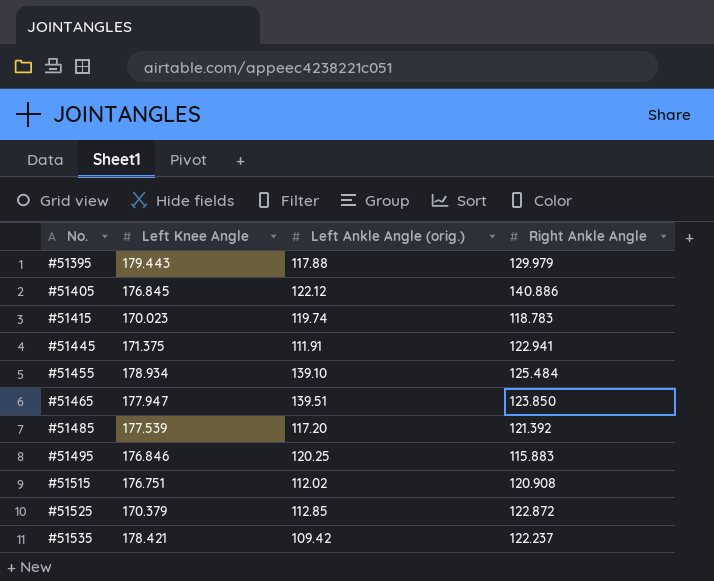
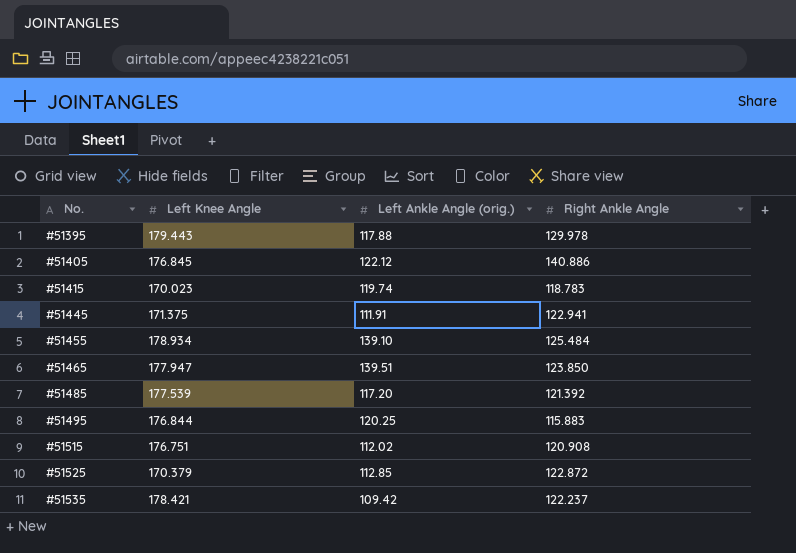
#51395 | Right Ankle Angle: 129.979 -> 129.978
#51495 | Left Knee Angle: 176.846 -> 176.844

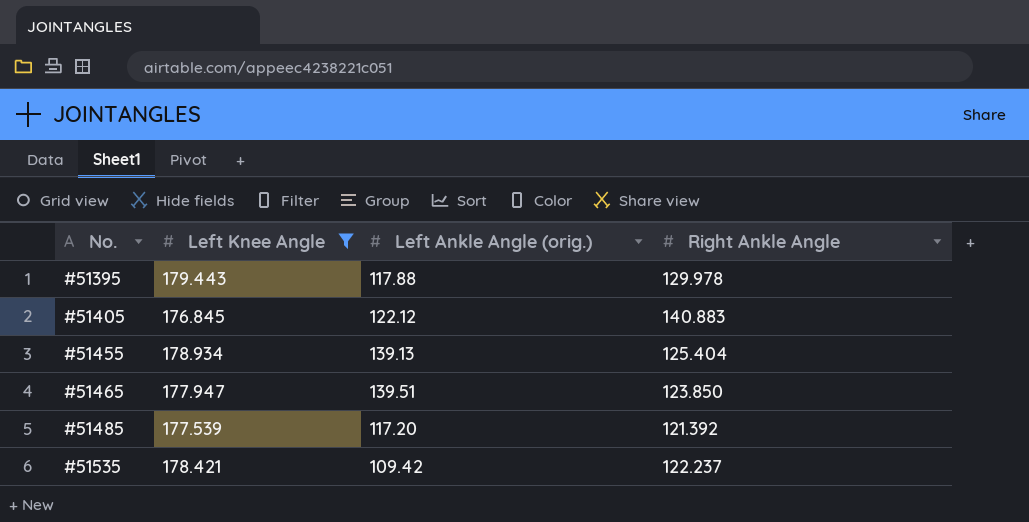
filter: none -> Left Knee Angle >= 176.845
#51405 | Right Ankle Angle: 140.886 -> 140.883
#51455 | Left Ankle Angle (orig.): 139.10 -> 139.13
#51455 | Right Ankle Angle: 125.484 -> 125.404

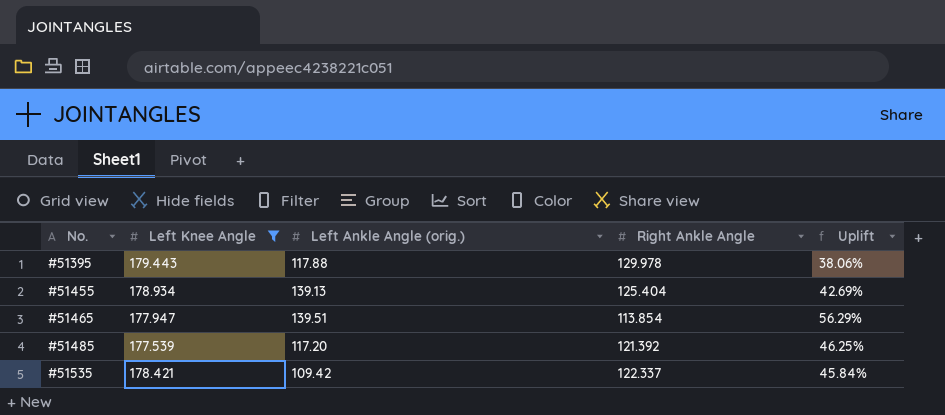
column Uplift | formula: none -> ([Left Knee Angle] - [Right Ankle Angle]) / [Right Ankle Angle]
row #51405: 176.845 | 122.12 | 140.883 -> none
#51465 | Right Ankle Angle: 123.850 -> 113.854
#51535 | Right Ankle Angle: 122.237 -> 122.337

